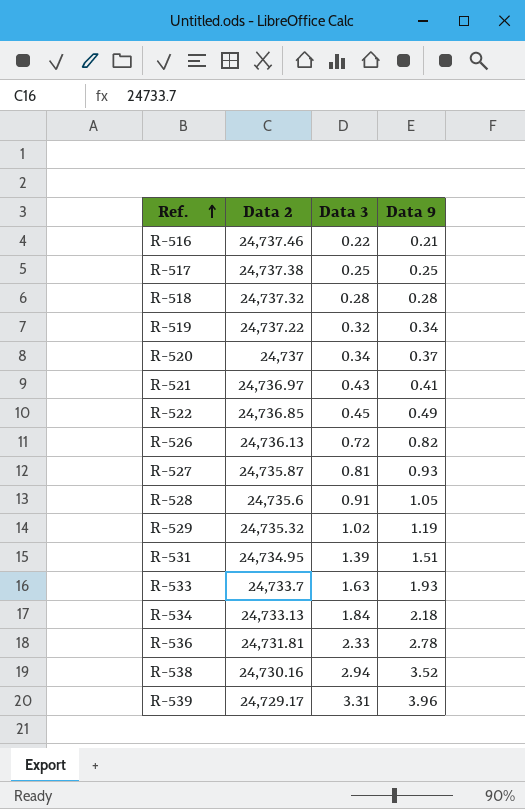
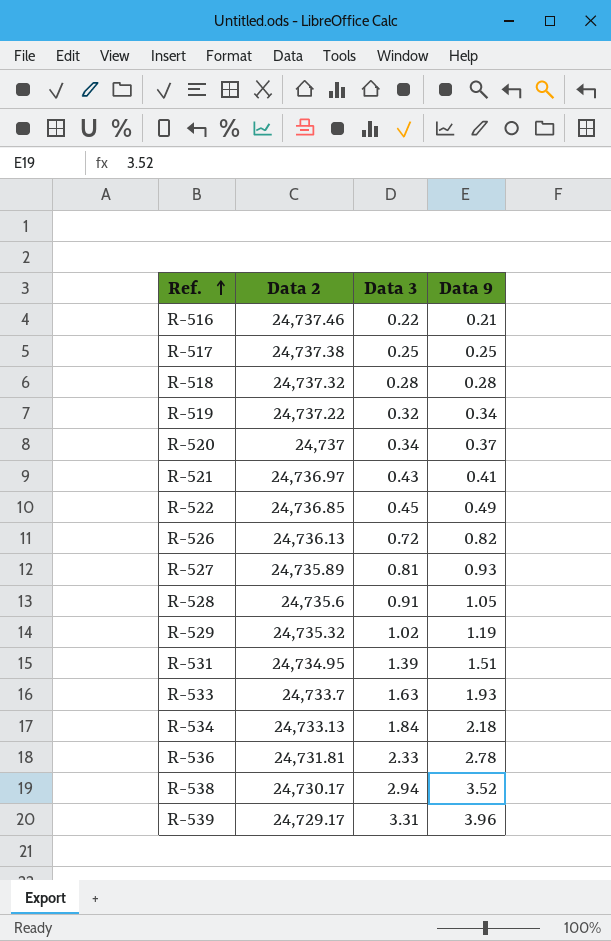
R-527 | Data 2: 24,735.87 -> 24,735.89
R-538 | Data 2: 24,730.16 -> 24,730.17

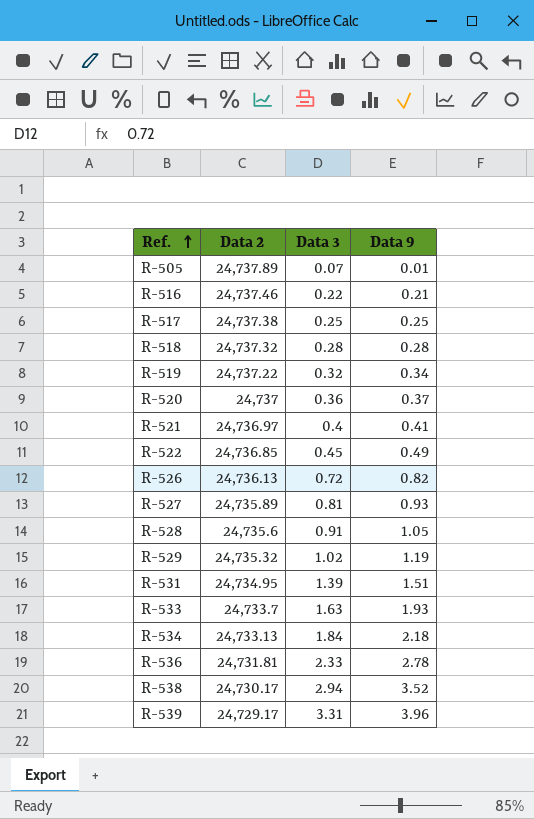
row R-505: none -> 24,737.89 | 0.07 | 0.01
R-520 | Data 3: 0.34 -> 0.36
R-521 | Data 3: 0.43 -> 0.4

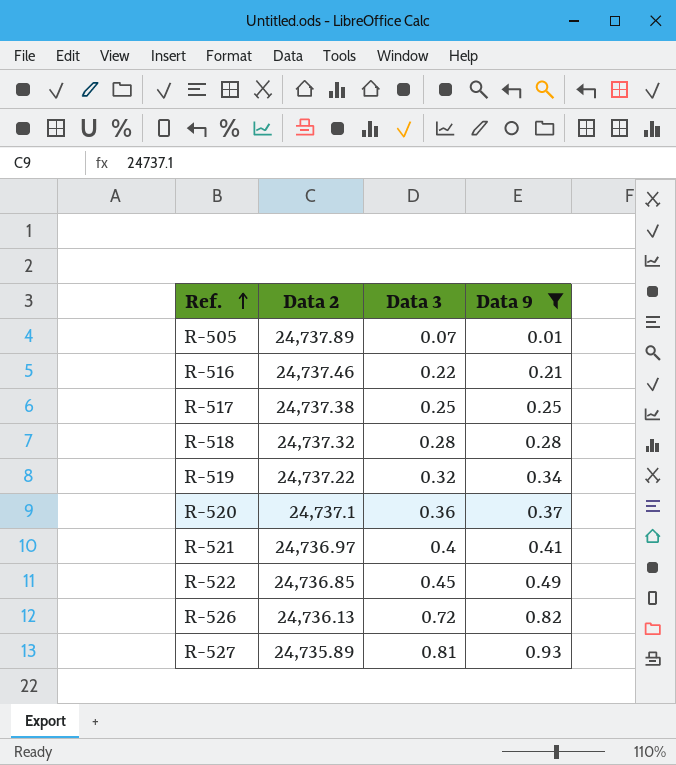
filter: none -> Data 9 <= 0.93
R-520 | Data 2: 24,737 -> 24,737.1

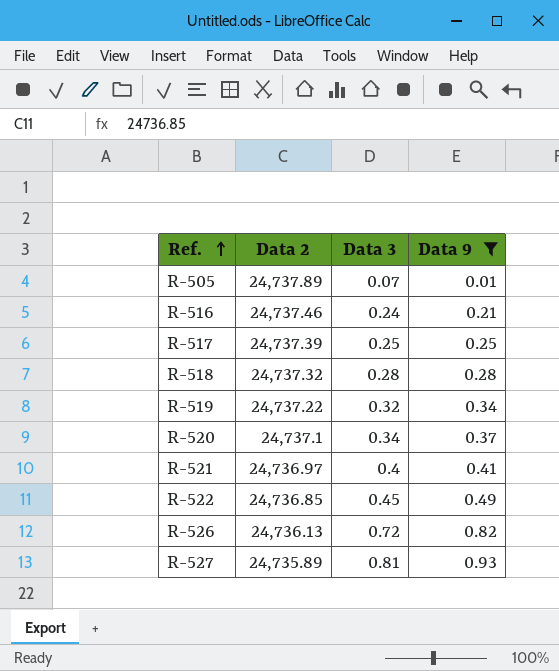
R-516 | Data 3: 0.22 -> 0.24
R-517 | Data 2: 24,737.38 -> 24,737.39
R-520 | Data 3: 0.36 -> 0.34

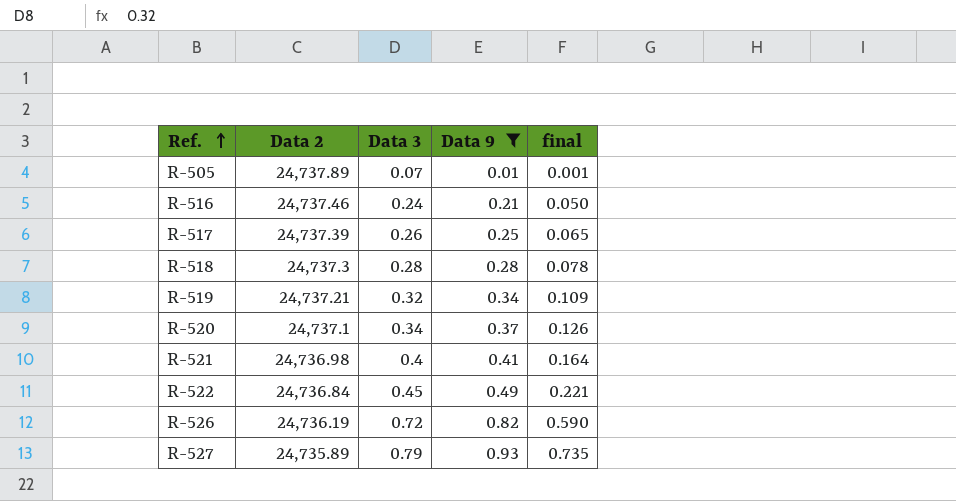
column final | formula: none -> [Data 3] * [Data 9]
R-517 | Data 3: 0.25 -> 0.26
R-518 | Data 2: 24,737.32 -> 24,737.3
R-519 | Data 2: 24,737.22 -> 24,737.21
R-521 | Data 2: 24,736.97 -> 24,736.98
R-522 | Data 2: 24,736.85 -> 24,736.84
R-526 | Data 2: 24,736.13 -> 24,736.19
R-527 | Data 3: 0.81 -> 0.79

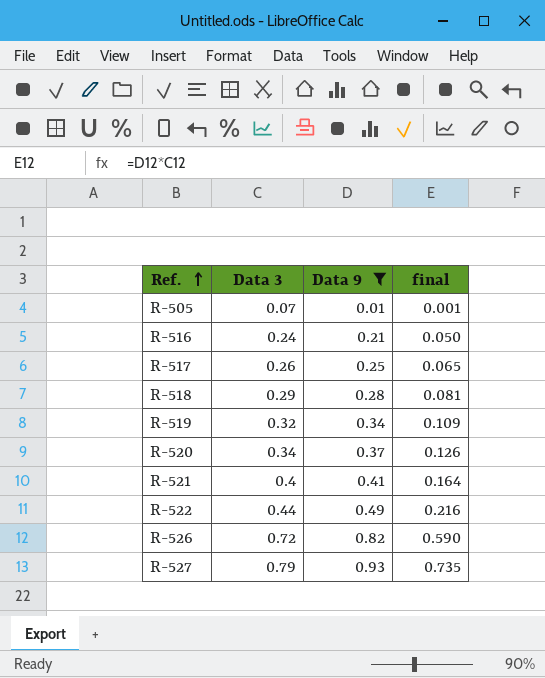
column Data 2 | position: 2 -> none
R-518 | Data 3: 0.28 -> 0.29
R-518 | final: 0.078 -> 0.081
R-522 | Data 3: 0.45 -> 0.44
R-522 | final: 0.221 -> 0.216

